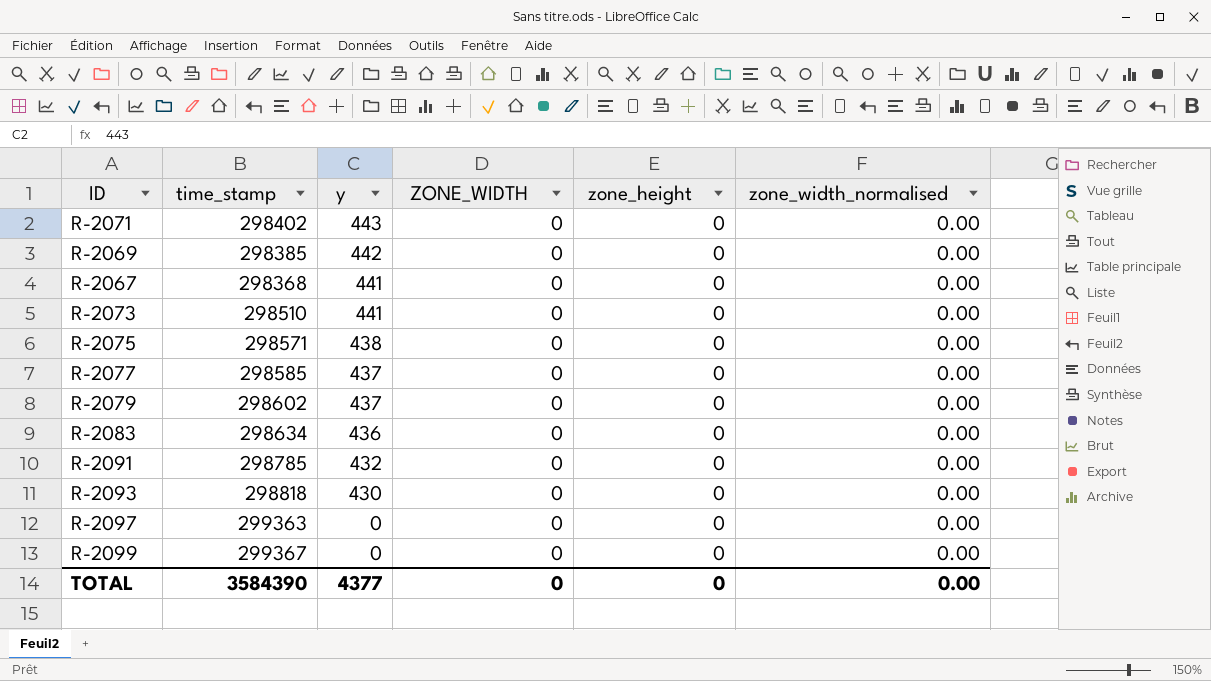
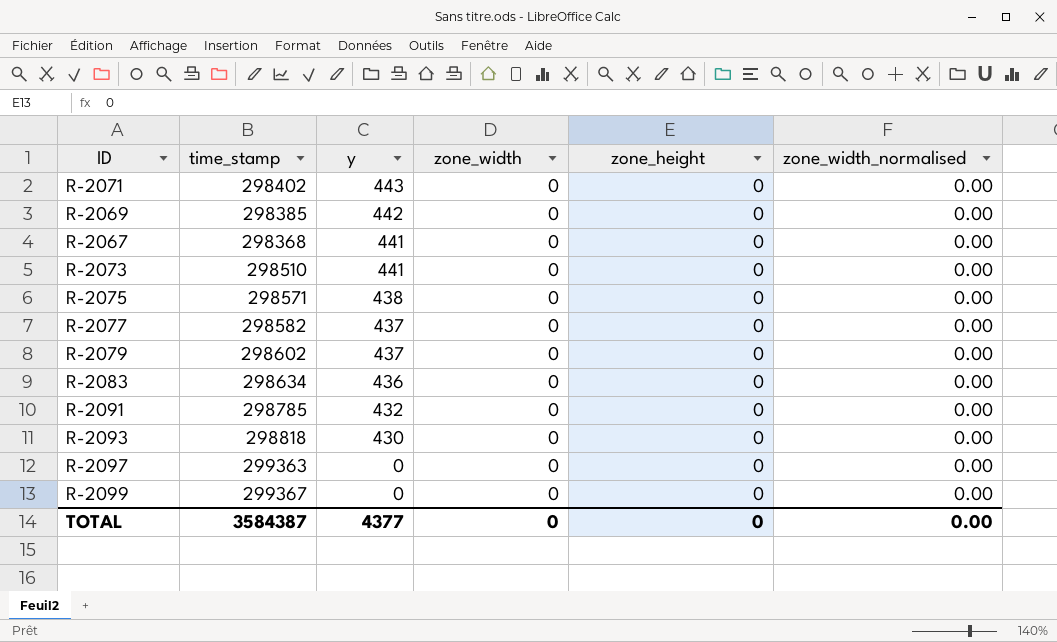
column name: ZONE_WIDTH -> zone_width
R-2077 | time_stamp: 298585 -> 298582
TOTAL | time_stamp: 3584390 -> 3584387

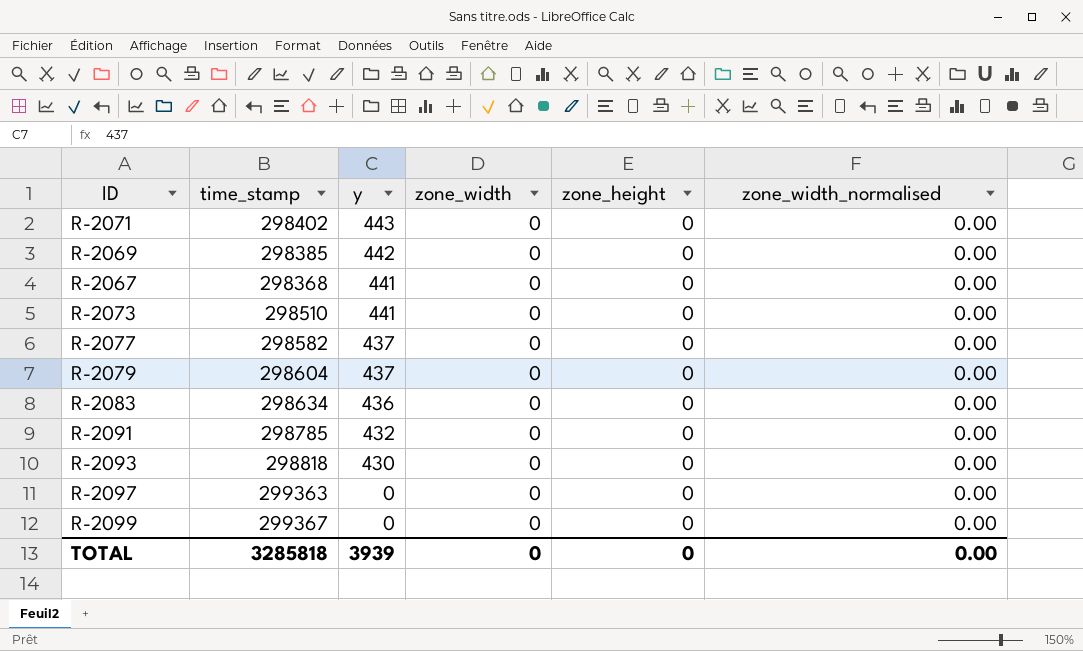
row R-2075: 298571 | 438 | 0 | 0 | 0.00 -> none
R-2079 | time_stamp: 298602 -> 298604
TOTAL | time_stamp: 3584387 -> 3285818
TOTAL | y: 4377 -> 3939

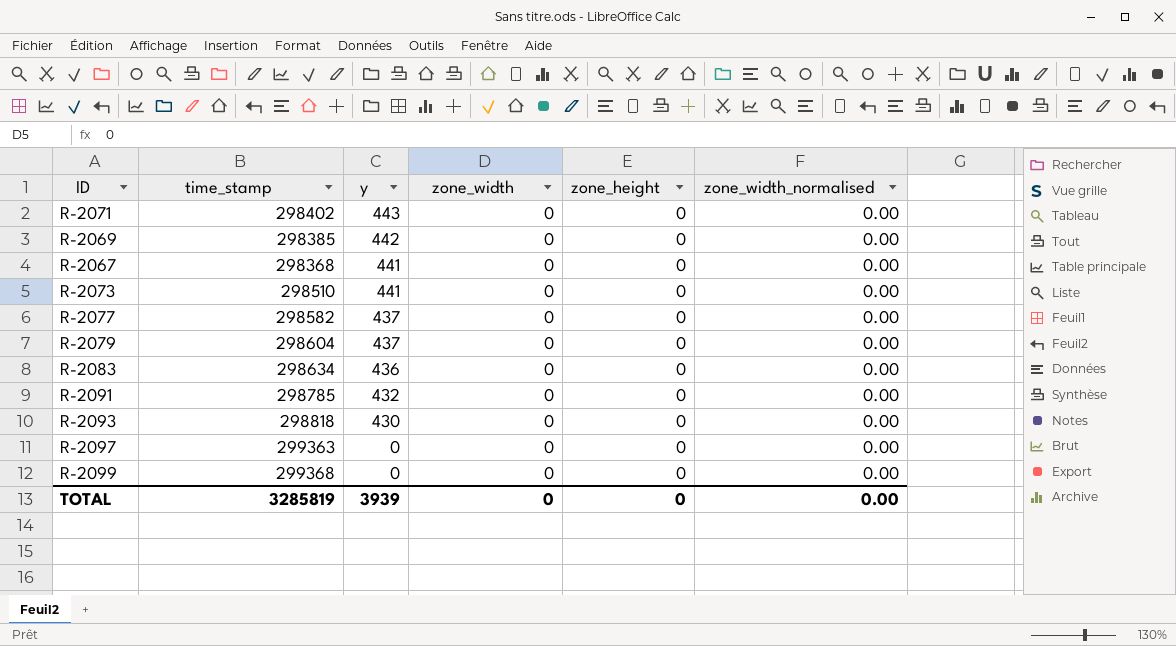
R-2099 | time_stamp: 299367 -> 299368
TOTAL | time_stamp: 3285818 -> 3285819

